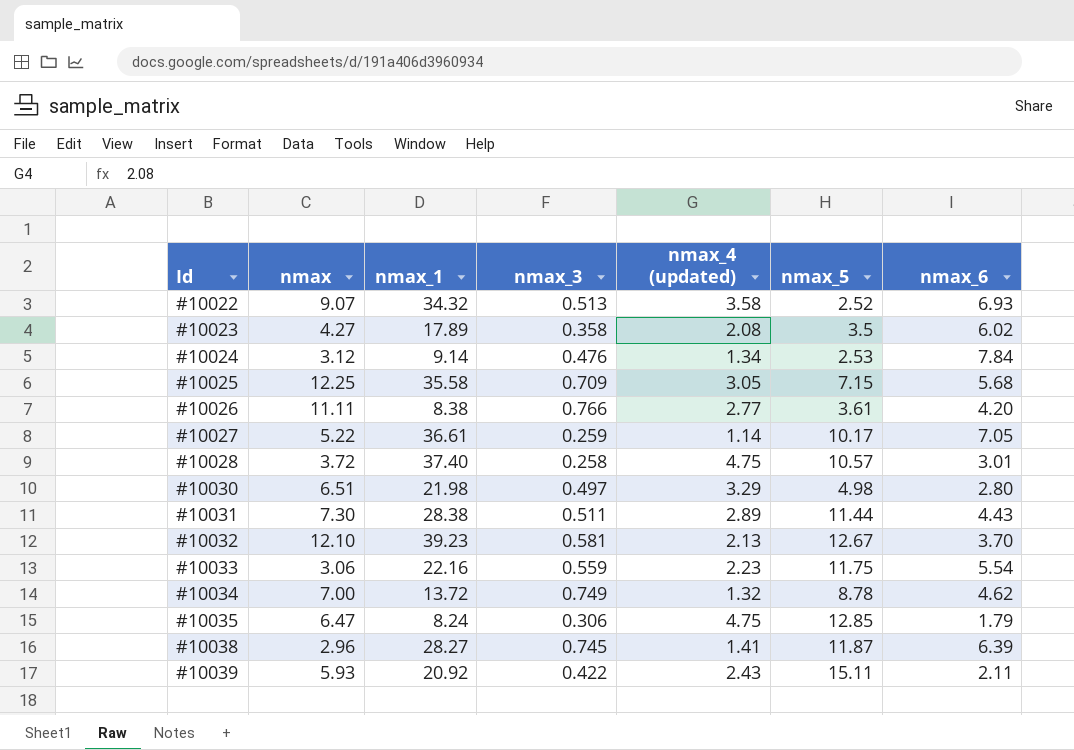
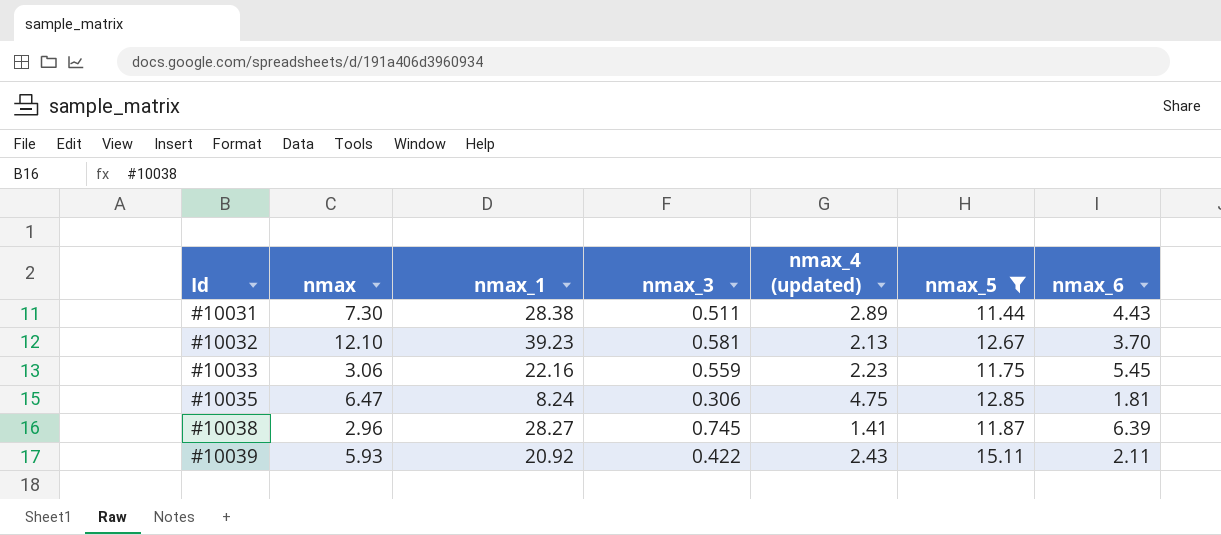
filter: none -> nmax_5 >= 11.44
#10033 | nmax_6: 5.54 -> 5.45
#10035 | nmax_6: 1.79 -> 1.81

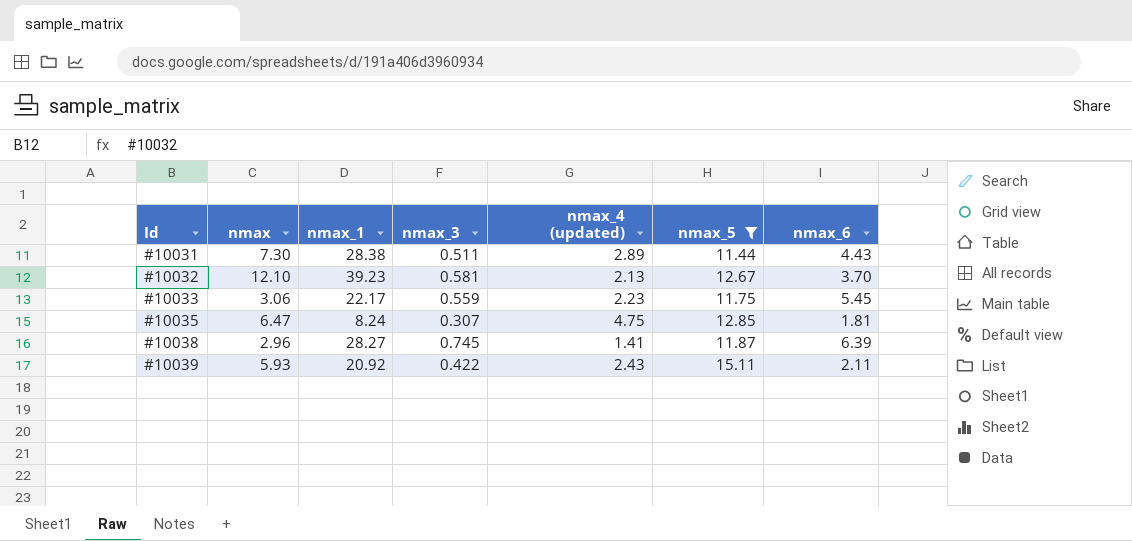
#10033 | nmax_1: 22.16 -> 22.17
#10035 | nmax_3: 0.306 -> 0.307

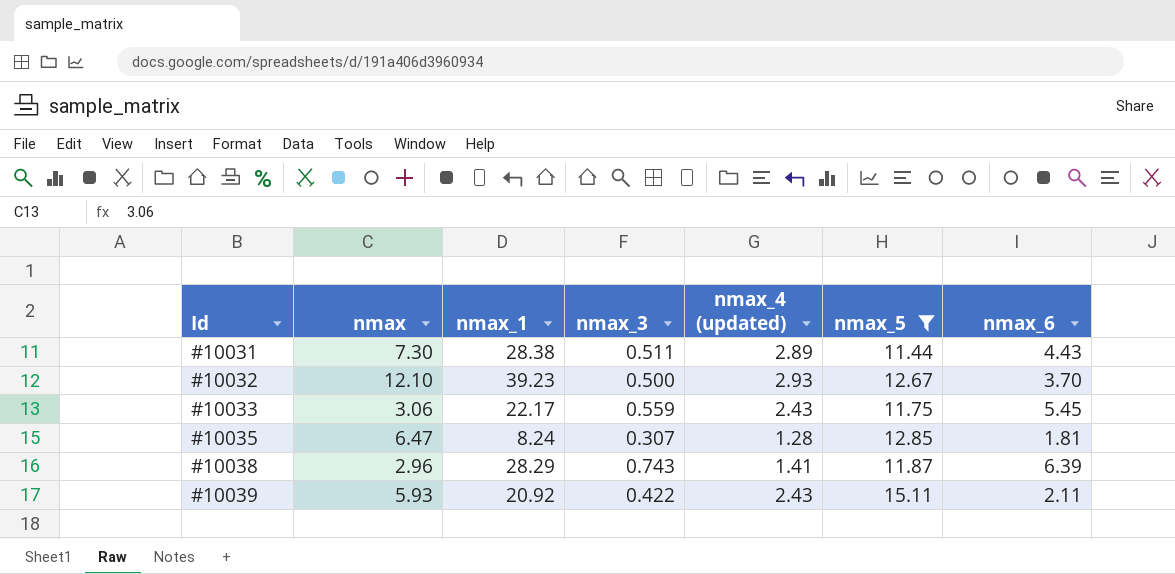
#10032 | nmax_3: 0.581 -> 0.500
#10032 | nmax_4 (updated): 2.13 -> 2.93
#10033 | nmax_4 (updated): 2.23 -> 2.43
#10035 | nmax_4 (updated): 4.75 -> 1.28
#10038 | nmax_1: 28.27 -> 28.29
#10038 | nmax_3: 0.745 -> 0.743

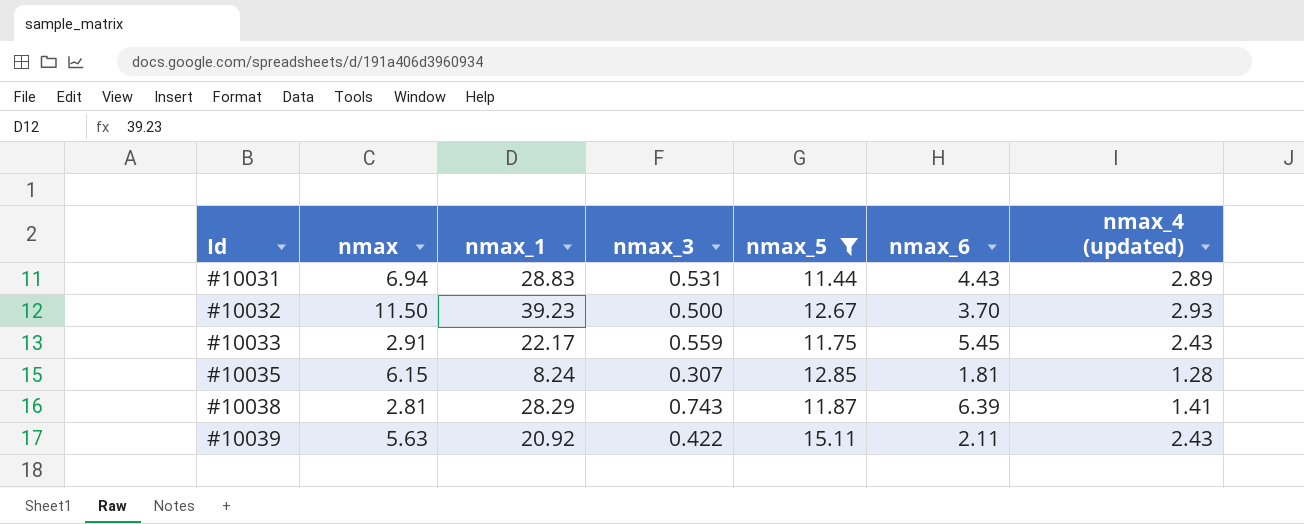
column nmax_4 (updated) | position: 5 -> 7
#10031 | nmax: 7.30 -> 6.94
#10031 | nmax_1: 28.38 -> 28.83
#10031 | nmax_3: 0.511 -> 0.531
#10032 | nmax: 12.10 -> 11.50
#10033 | nmax: 3.06 -> 2.91
#10035 | nmax: 6.47 -> 6.15
#10038 | nmax: 2.96 -> 2.81
#10039 | nmax: 5.93 -> 5.63

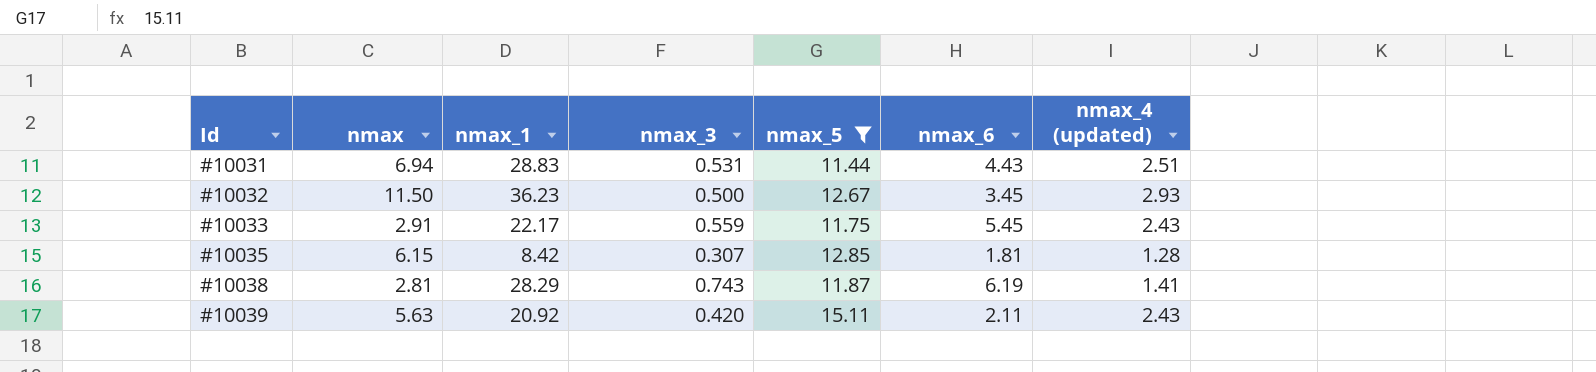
#10031 | nmax_4 (updated): 2.89 -> 2.51
#10032 | nmax_1: 39.23 -> 36.23
#10032 | nmax_6: 3.70 -> 3.45
#10035 | nmax_1: 8.24 -> 8.42
#10038 | nmax_6: 6.39 -> 6.19
#10039 | nmax_3: 0.422 -> 0.420

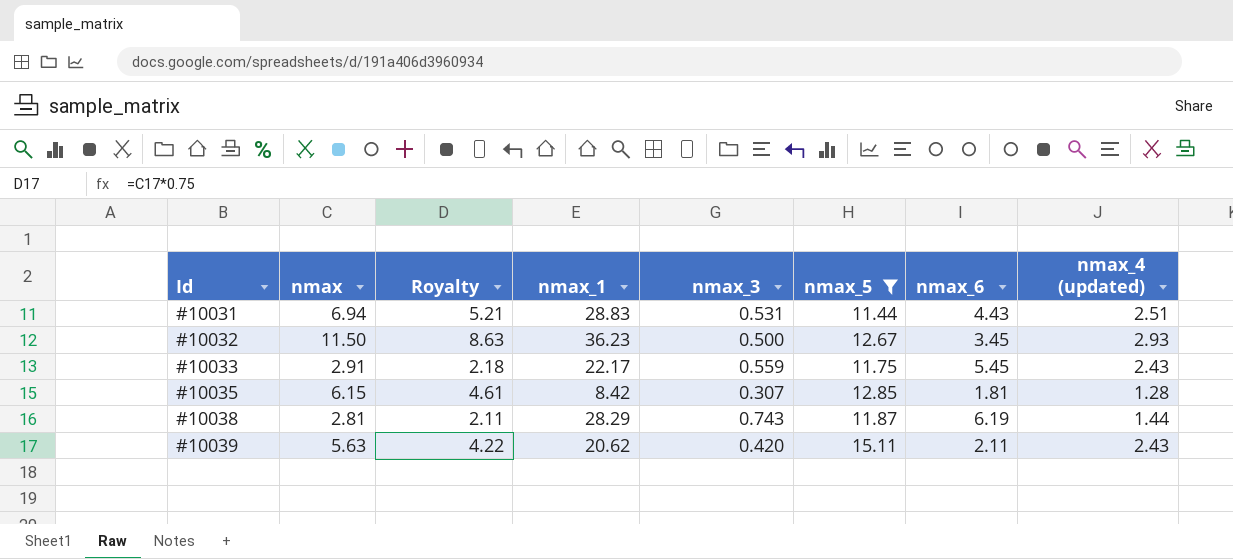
column Royalty | formula: none -> [nmax] * 0.75
#10038 | nmax_4 (updated): 1.41 -> 1.44
#10039 | nmax_1: 20.92 -> 20.62

